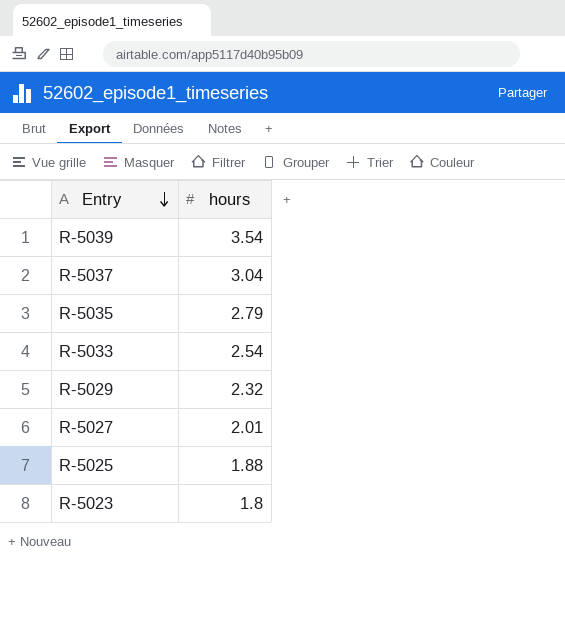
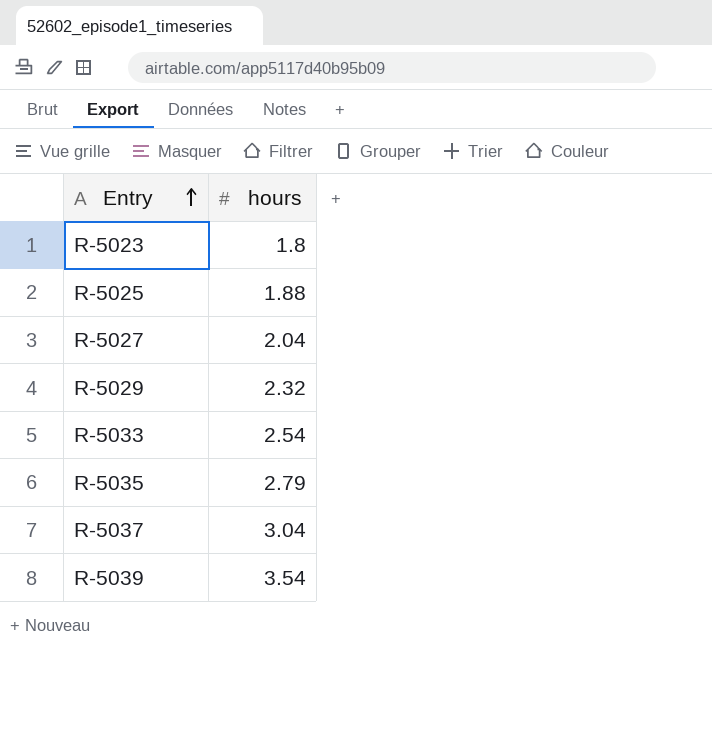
row order: Entry descending -> Entry ascending
R-5027 | hours: 2.01 -> 2.04

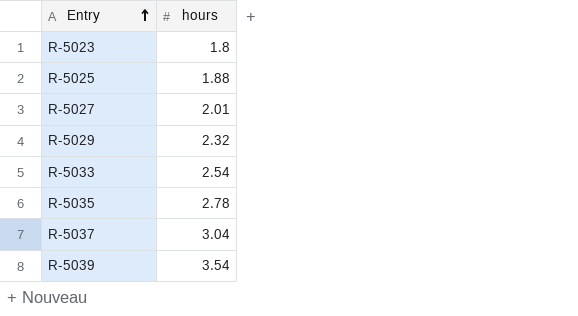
R-5027 | hours: 2.04 -> 2.01
R-5035 | hours: 2.79 -> 2.78

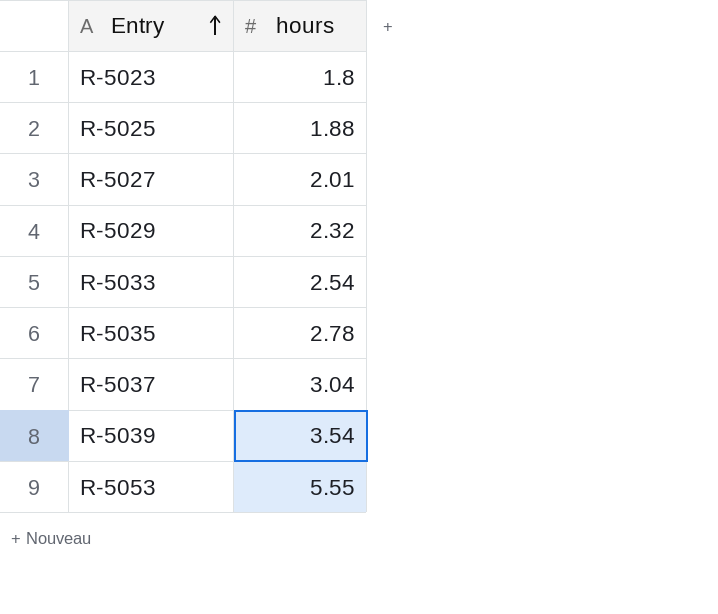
row R-5053: none -> 5.55

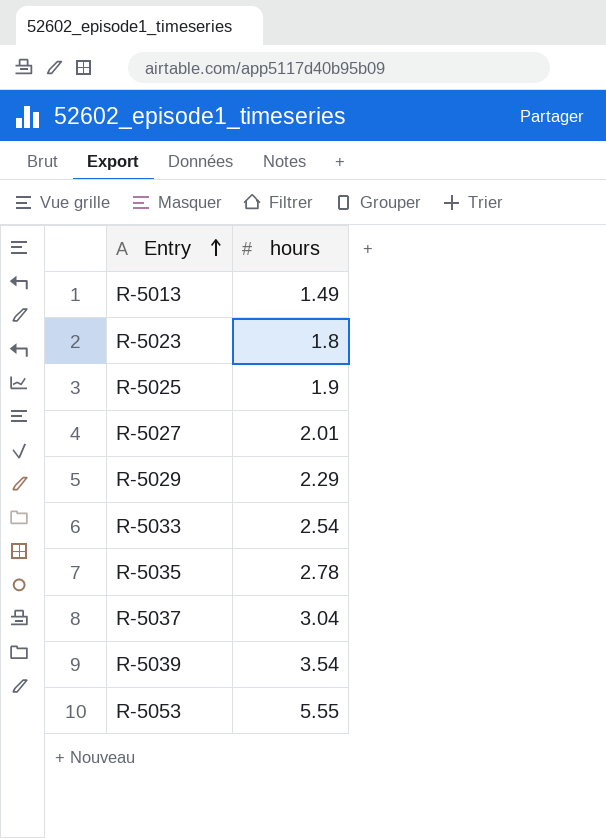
row R-5013: none -> 1.49
R-5025 | hours: 1.88 -> 1.9
R-5029 | hours: 2.32 -> 2.29

